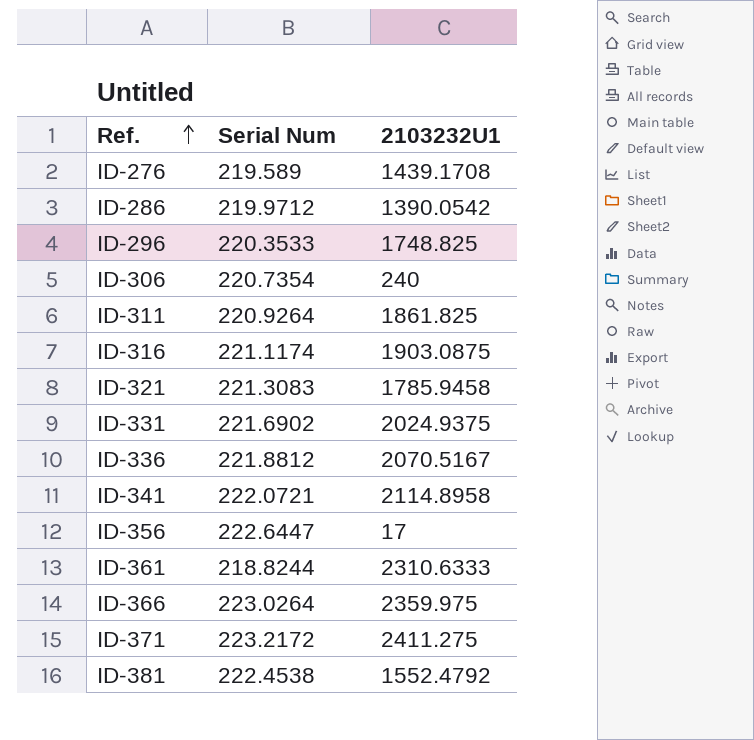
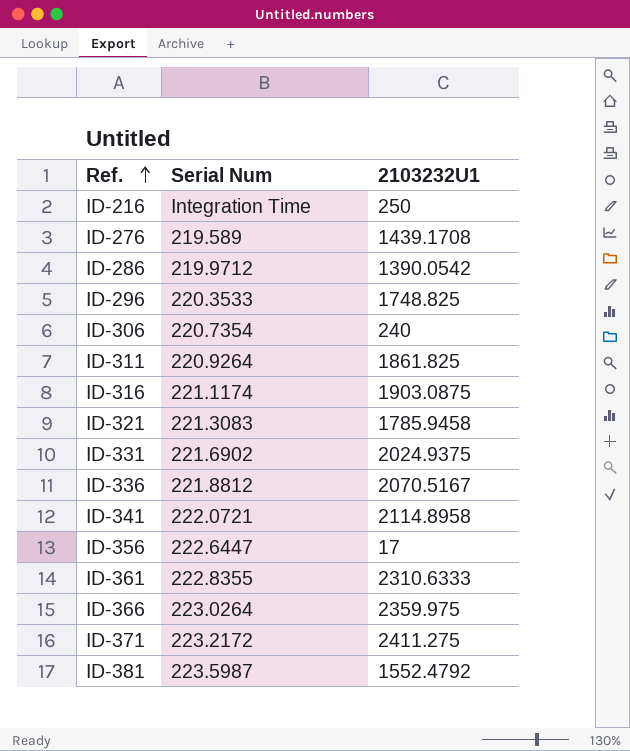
row ID-216: none -> Integration Time | 250
ID-361 | Serial Num: 218.8244 -> 222.8355
ID-381 | Serial Num: 222.4538 -> 223.5987

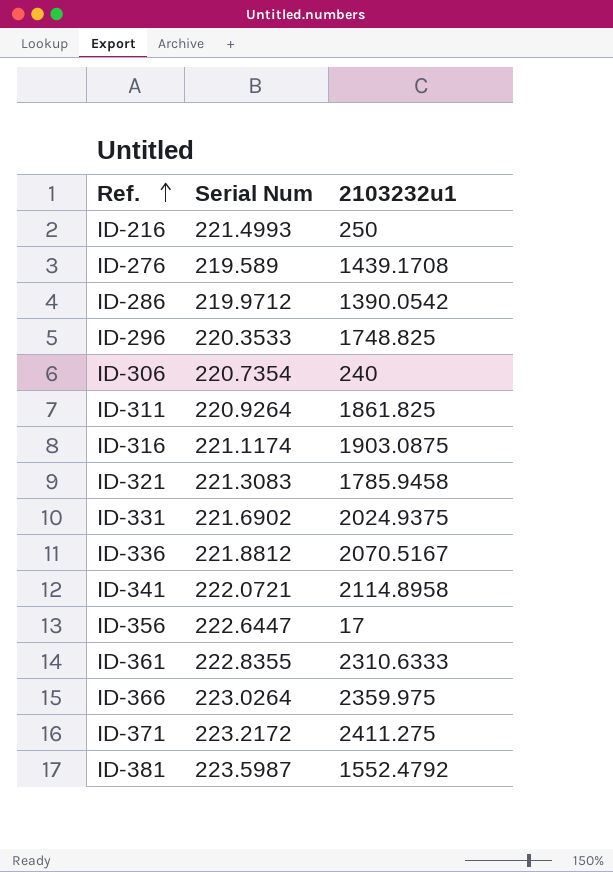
column name: 2103232U1 -> 2103232u1
ID-216 | Serial Num: Integration Time -> 221.4993

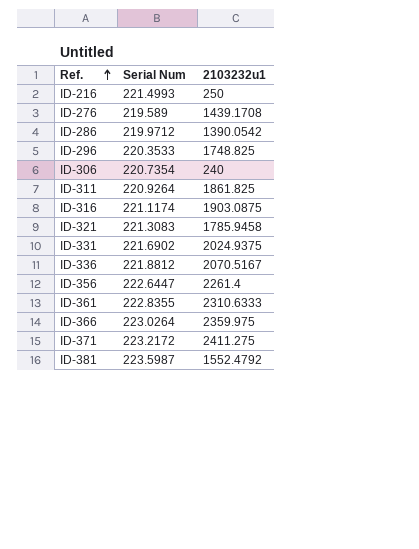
row ID-341: 222.0721 | 2114.8958 -> none
ID-356 | 2103232u1: 17 -> 2261.4

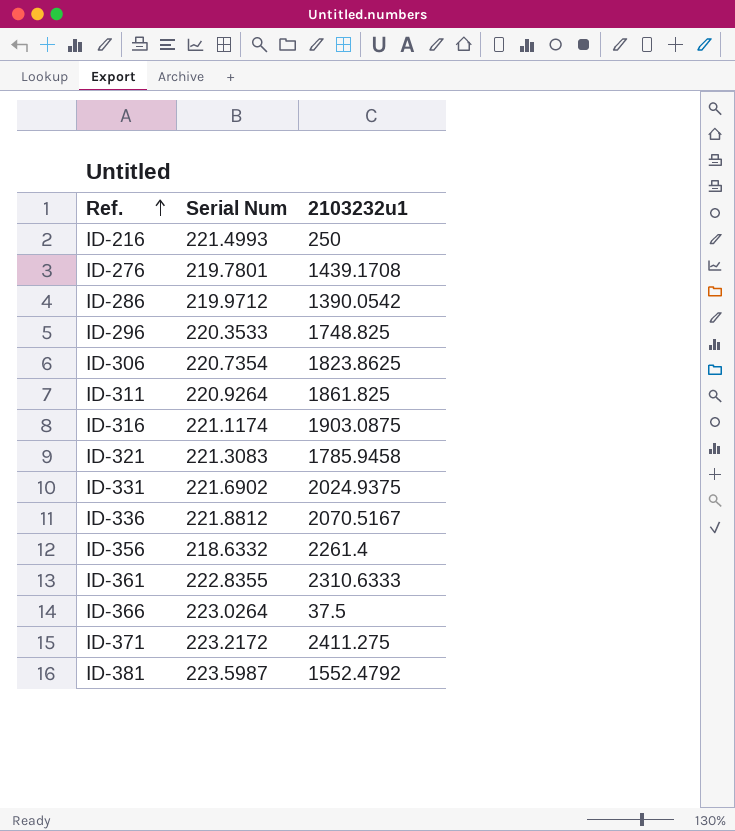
ID-276 | Serial Num: 219.589 -> 219.7801
ID-306 | 2103232u1: 240 -> 1823.8625
ID-356 | Serial Num: 222.6447 -> 218.6332
ID-366 | 2103232u1: 2359.975 -> 37.5

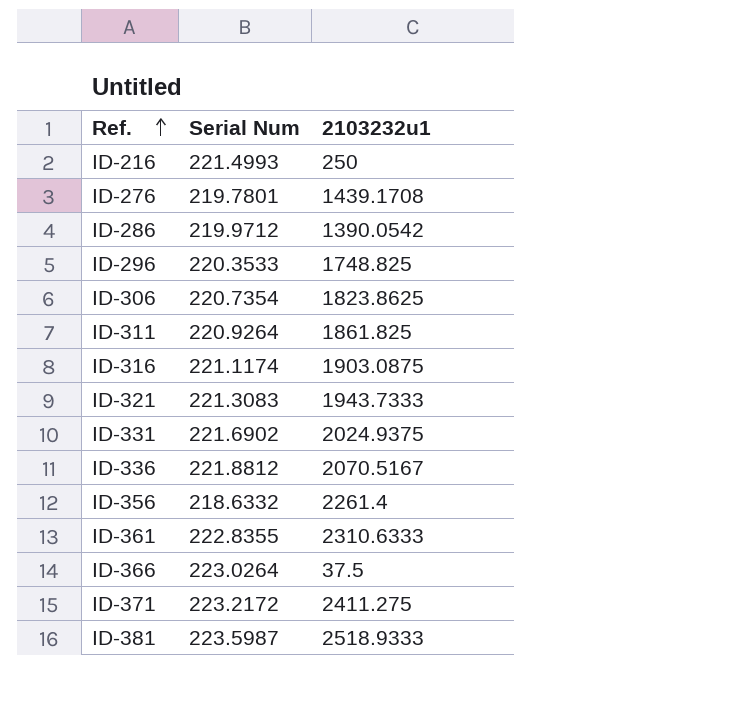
ID-321 | 2103232u1: 1785.9458 -> 1943.7333
ID-381 | 2103232u1: 1552.4792 -> 2518.9333

